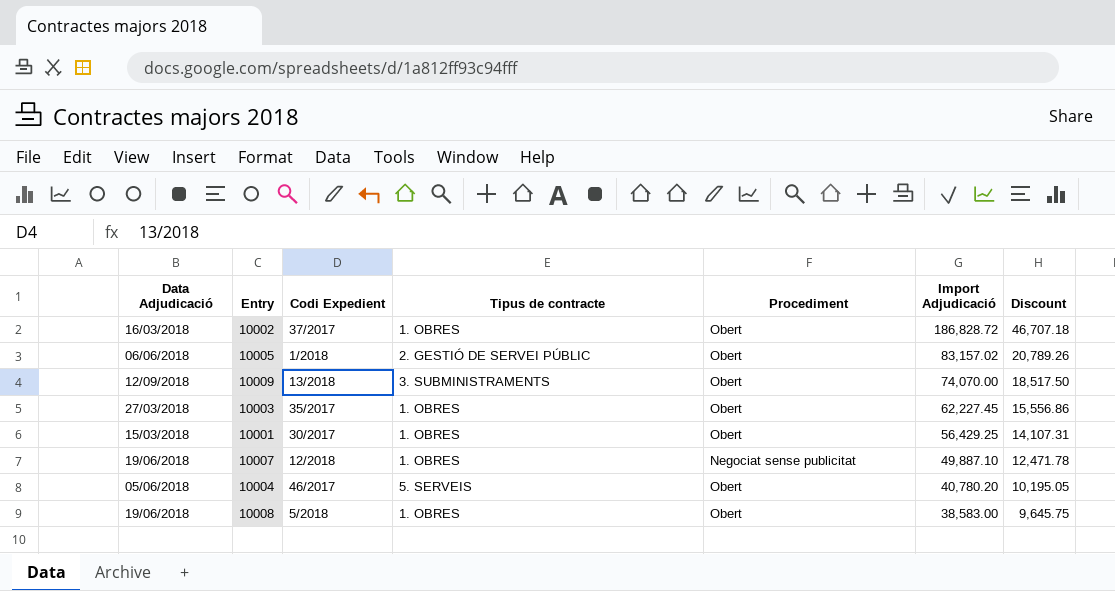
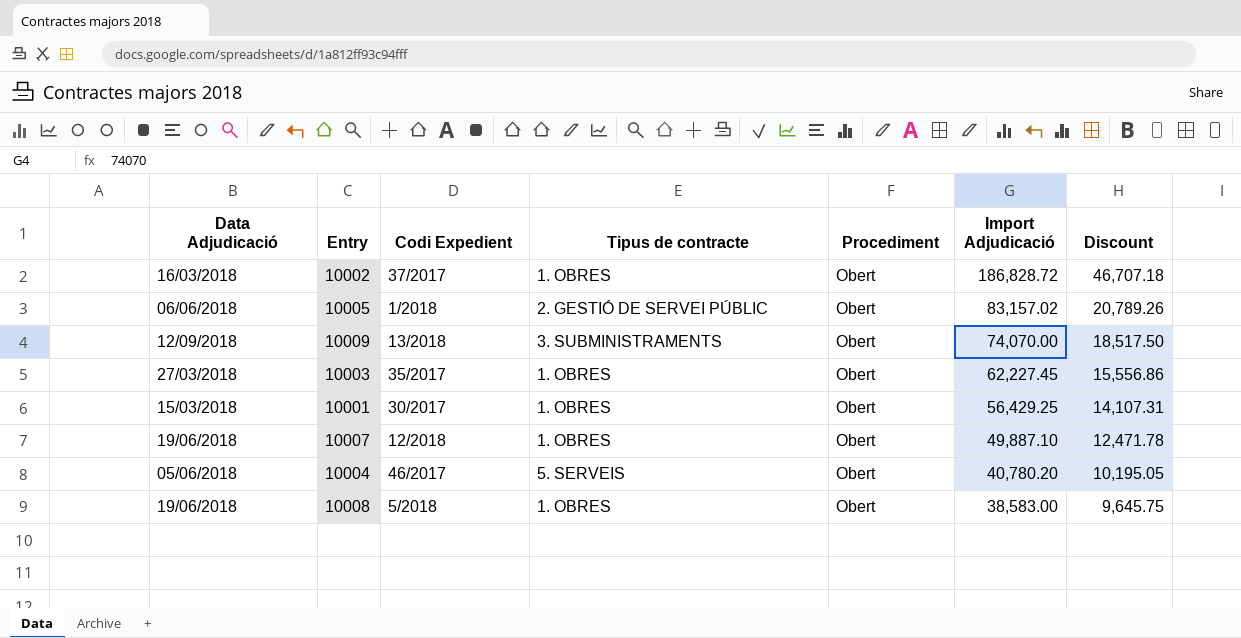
10007 | Procediment: Negociat sense publicitat -> Obert

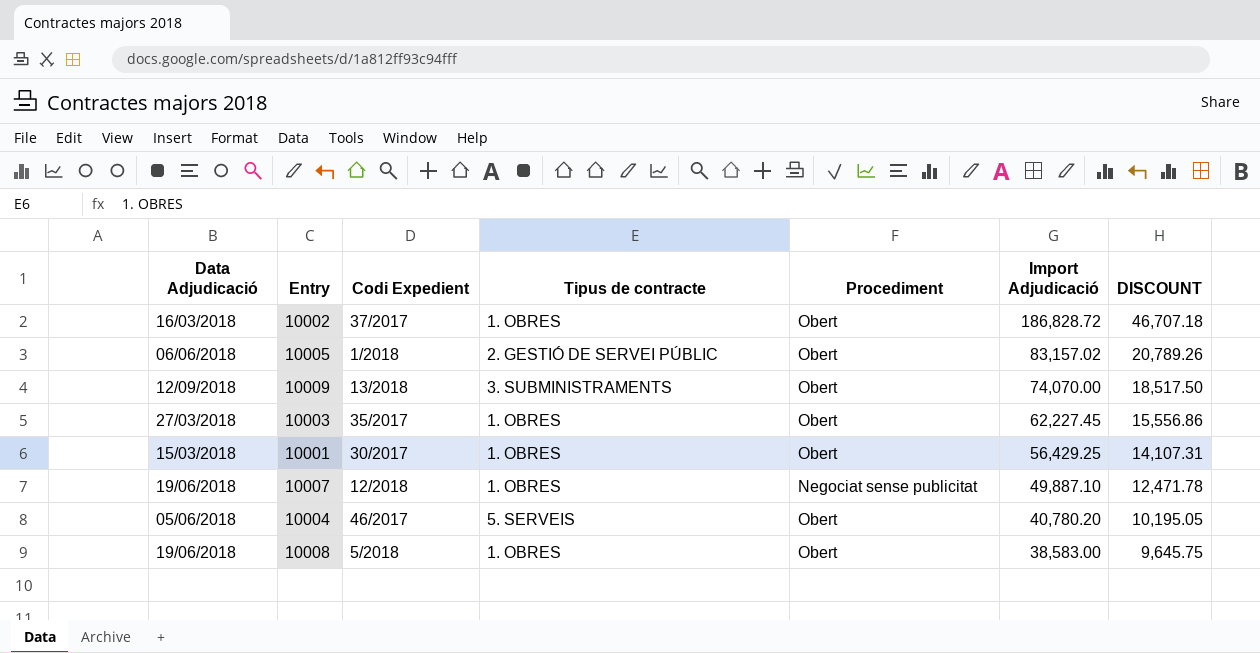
column name: Discount -> DISCOUNT
10007 | Procediment: Obert -> Negociat sense publicitat

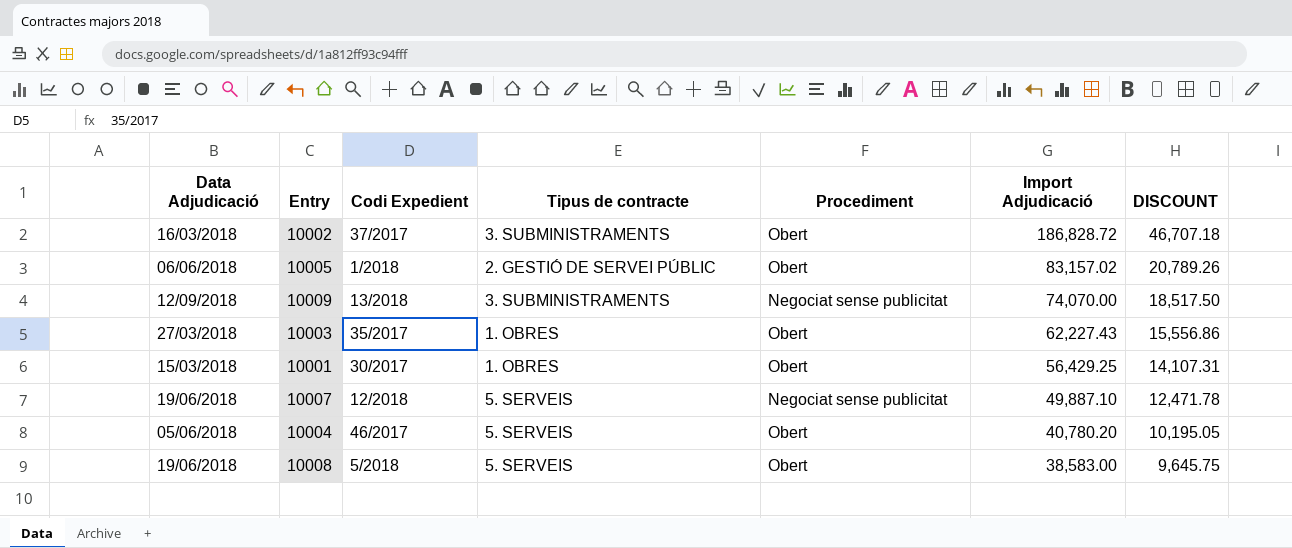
10002 | Tipus de contracte: 1. OBRES -> 3. SUBMINISTRAMENTS
10009 | Procediment: Obert -> Negociat sense publicitat
10003 | Import Adjudicació: 62,227.45 -> 62,227.43
10007 | Tipus de contracte: 1. OBRES -> 5. SERVEIS
10008 | Tipus de contracte: 1. OBRES -> 5. SERVEIS

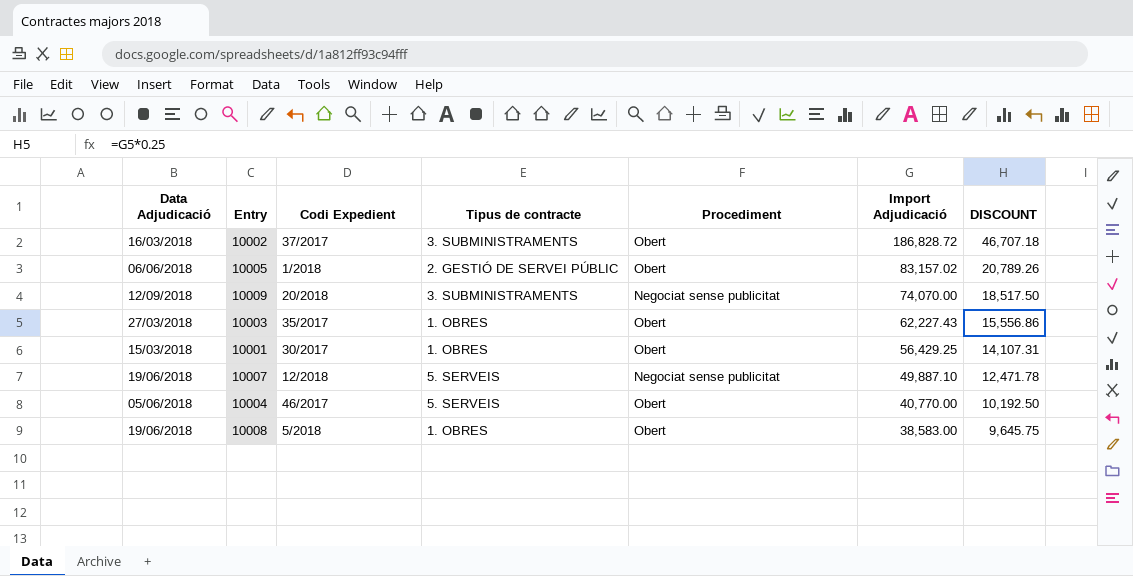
10009 | Codi Expedient: 13/2018 -> 20/2018
10004 | Import Adjudicació: 40,780.20 -> 40,770.00
10004 | DISCOUNT: 10,195.05 -> 10,192.50
10008 | Tipus de contracte: 5. SERVEIS -> 1. OBRES

